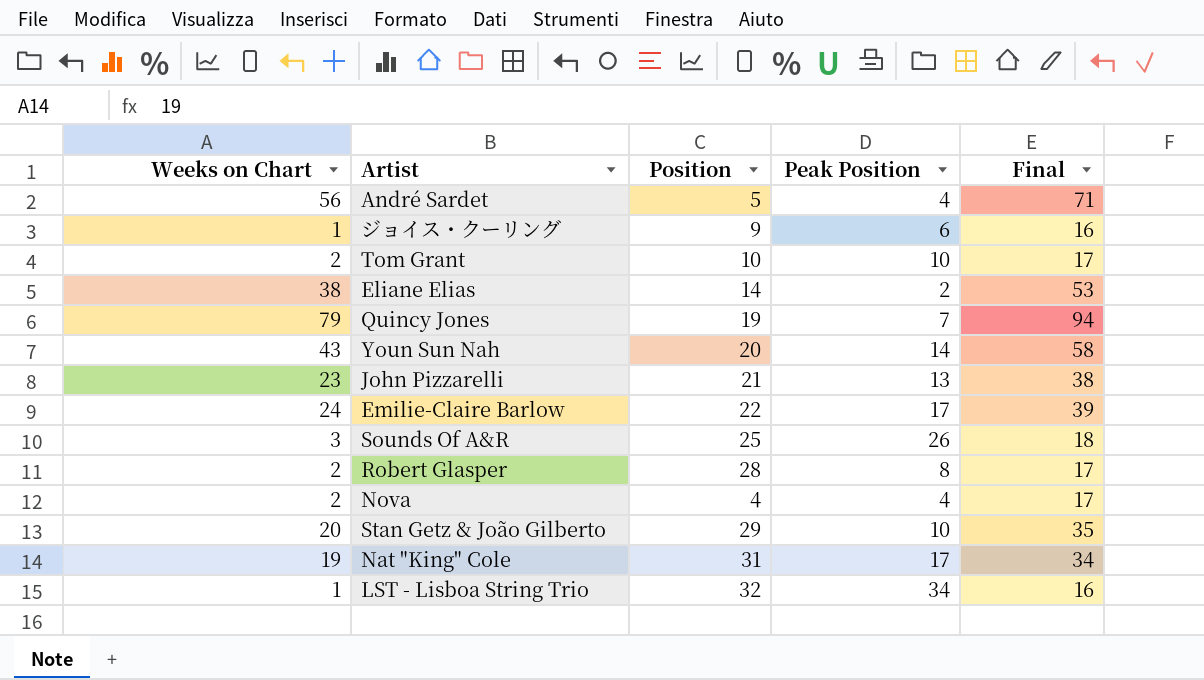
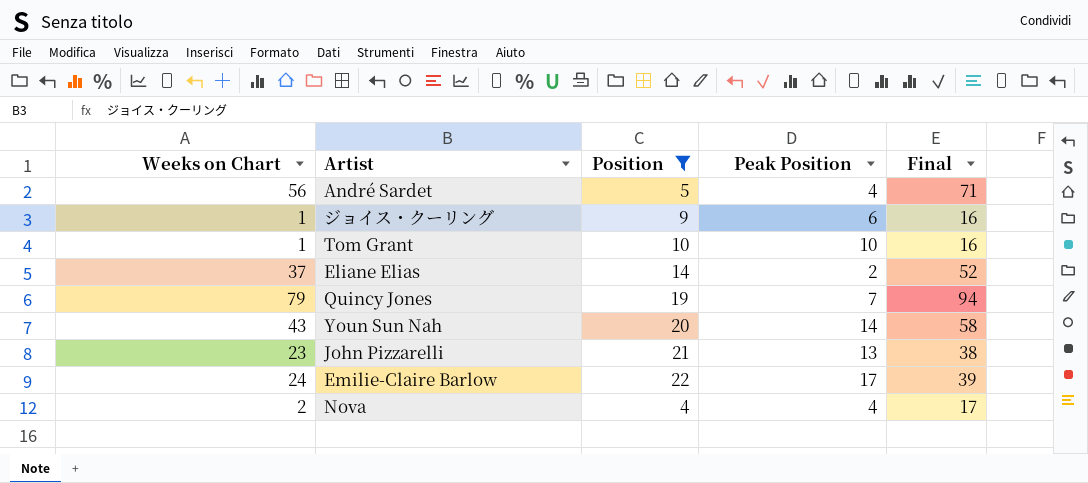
filter: none -> Position <= 22
Tom Grant | Weeks on Chart: 2 -> 1
Tom Grant | Final: 17 -> 16
Eliane Elias | Weeks on Chart: 38 -> 37
Eliane Elias | Final: 53 -> 52

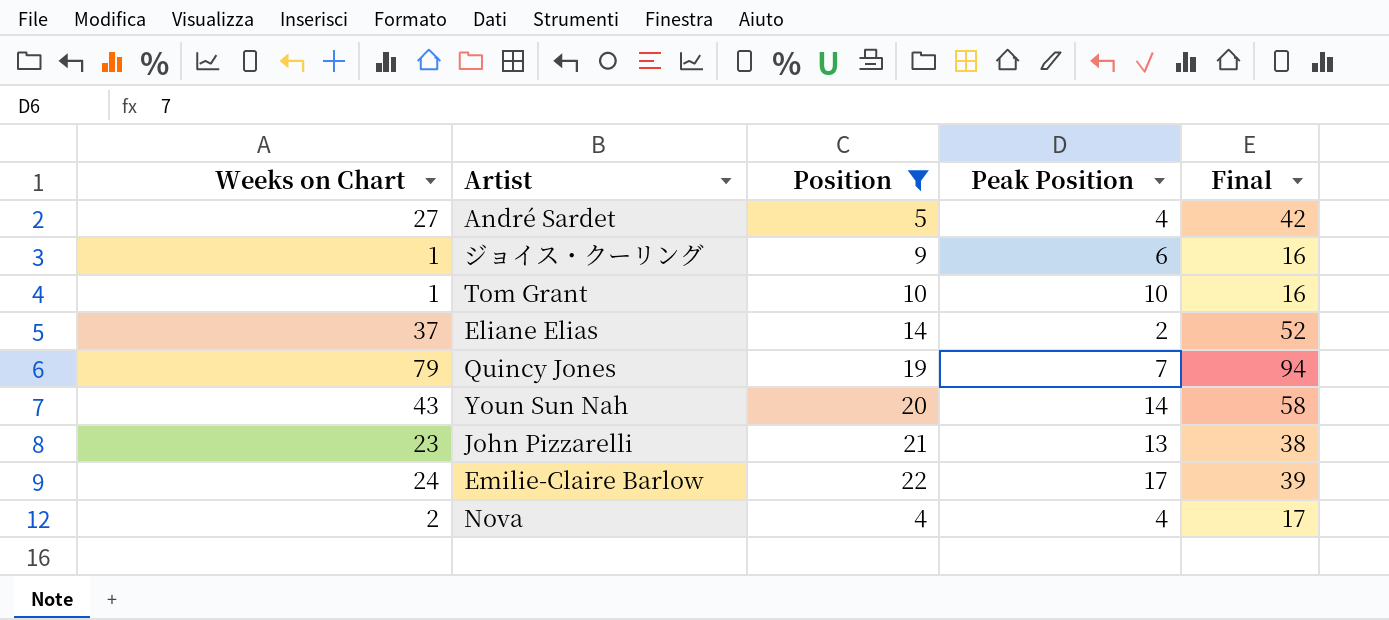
André Sardet | Weeks on Chart: 56 -> 27
André Sardet | Final: 71 -> 42

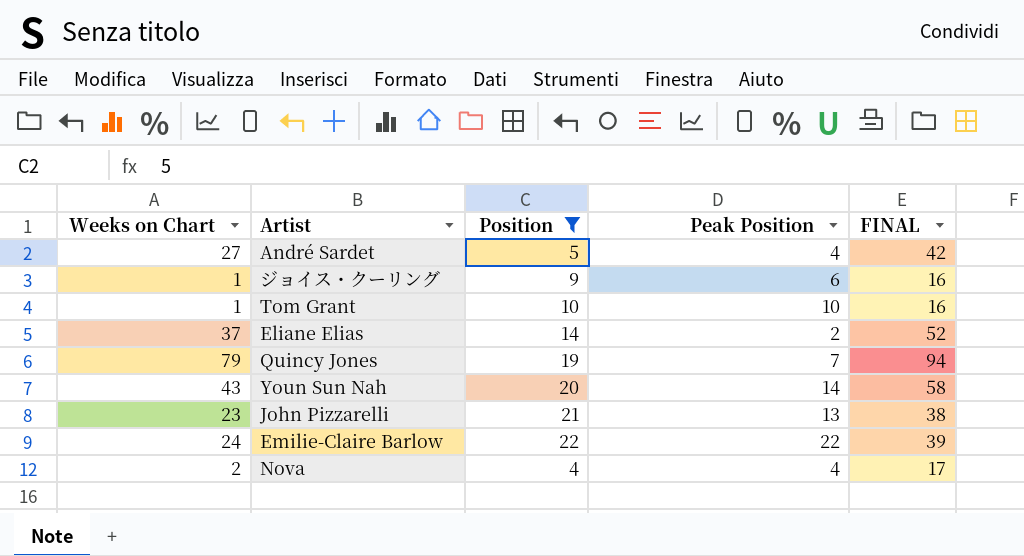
column name: Final -> FINAL
Emilie-Claire Barlow | Peak Position: 17 -> 22

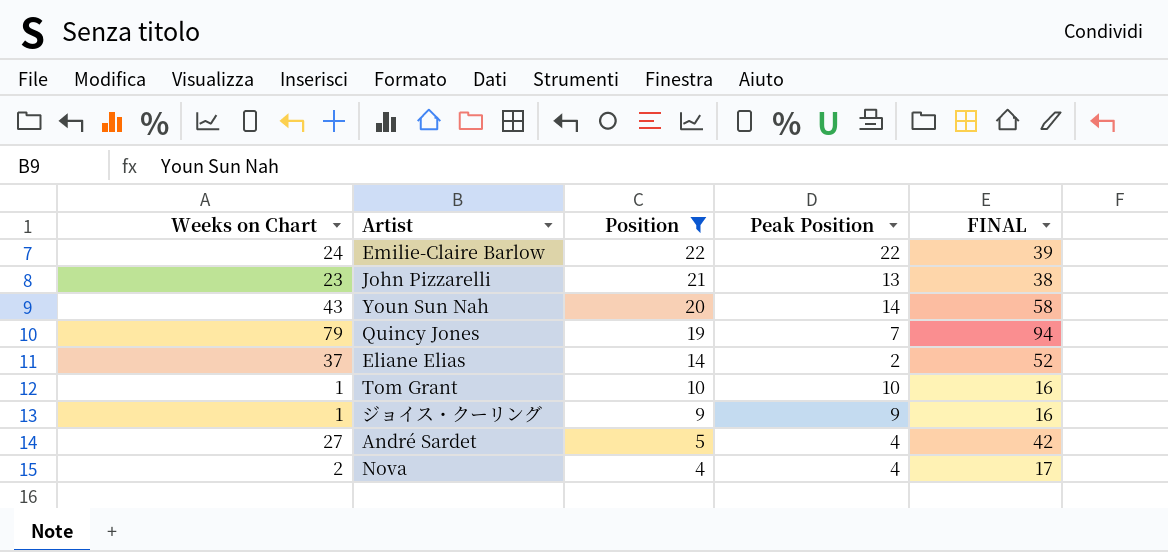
row order: none -> Position descending
ジョイス・クーリング | Peak Position: 6 -> 9

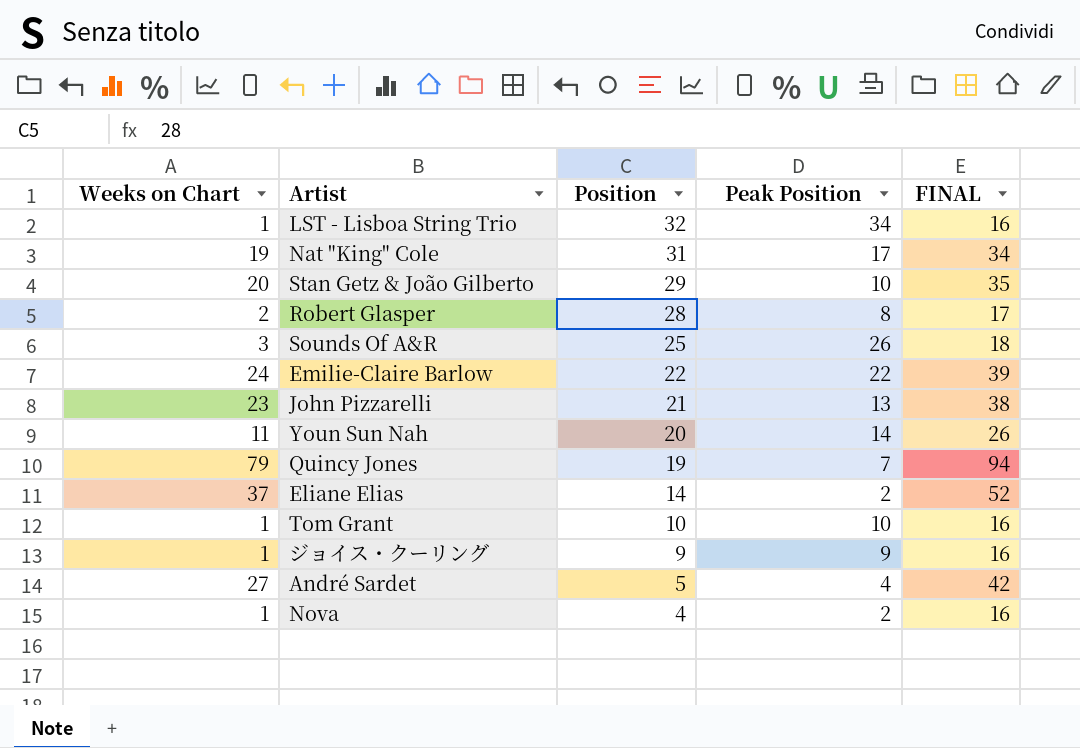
filter: Position <= 22 -> none
Youn Sun Nah | Weeks on Chart: 43 -> 11
Youn Sun Nah | FINAL: 58 -> 26
Nova | Weeks on Chart: 2 -> 1
Nova | Peak Position: 4 -> 2
Nova | FINAL: 17 -> 16

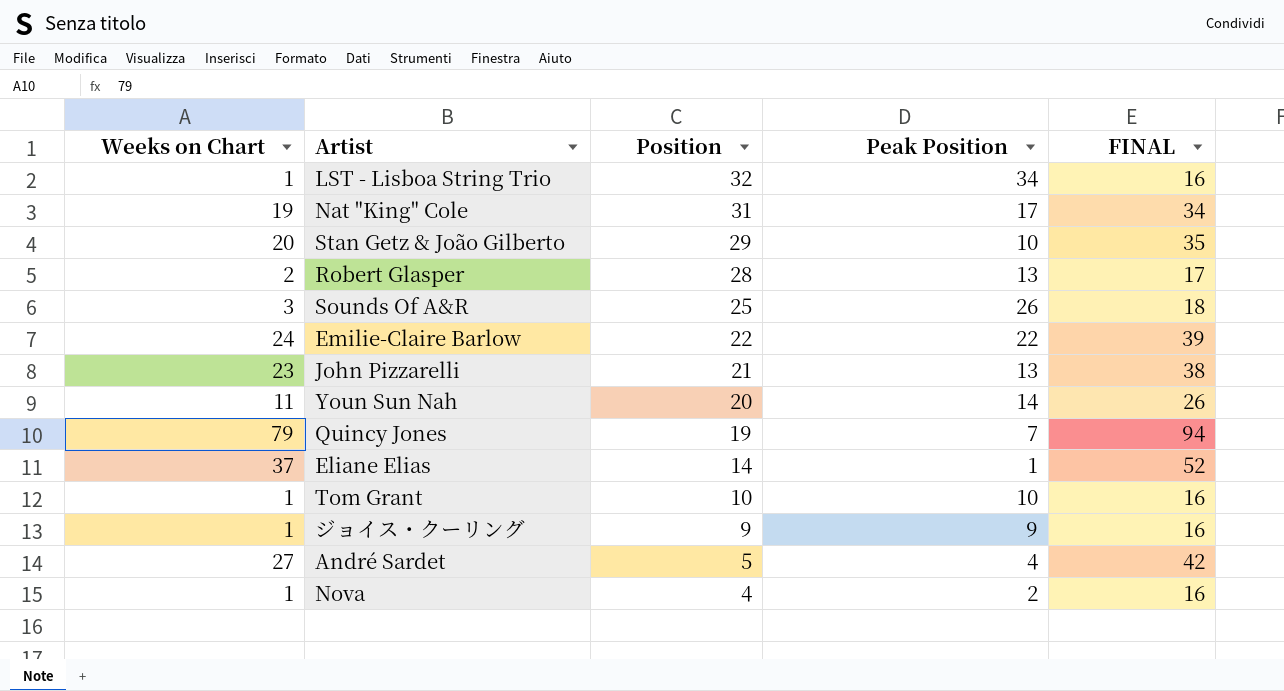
Robert Glasper | Peak Position: 8 -> 13
Eliane Elias | Peak Position: 2 -> 1

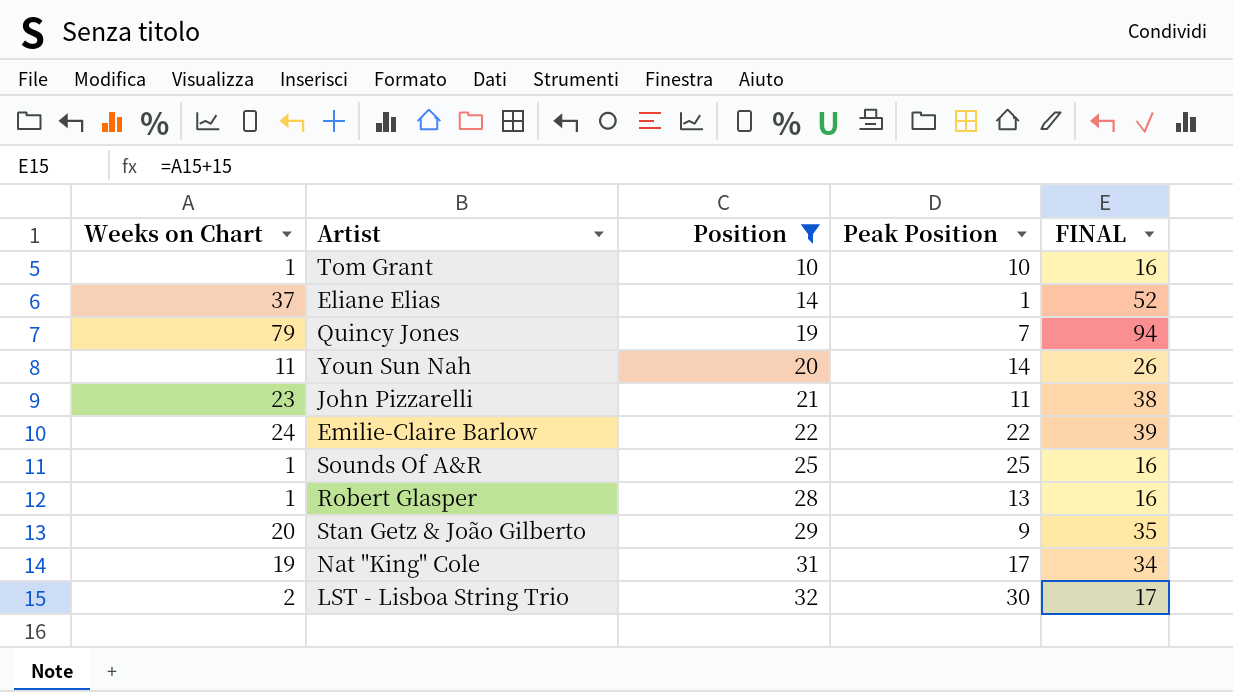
filter: none -> Position >= 10
row order: Position descending -> Position ascending
John Pizzarelli | Peak Position: 13 -> 11
Sounds Of A&R | Weeks on Chart: 3 -> 1
Sounds Of A&R | Peak Position: 26 -> 25
Sounds Of A&R | FINAL: 18 -> 16
Robert Glasper | Weeks on Chart: 2 -> 1
Robert Glasper | FINAL: 17 -> 16
Stan Getz & João Gilberto | Peak Position: 10 -> 9
LST - Lisboa String Trio | Weeks on Chart: 1 -> 2
LST - Lisboa String Trio | Peak Position: 34 -> 30
LST - Lisboa String Trio | FINAL: 16 -> 17

